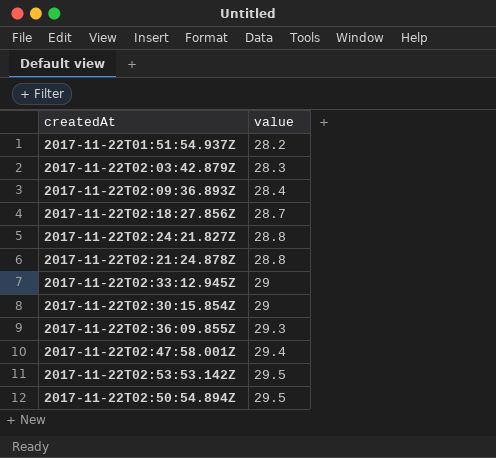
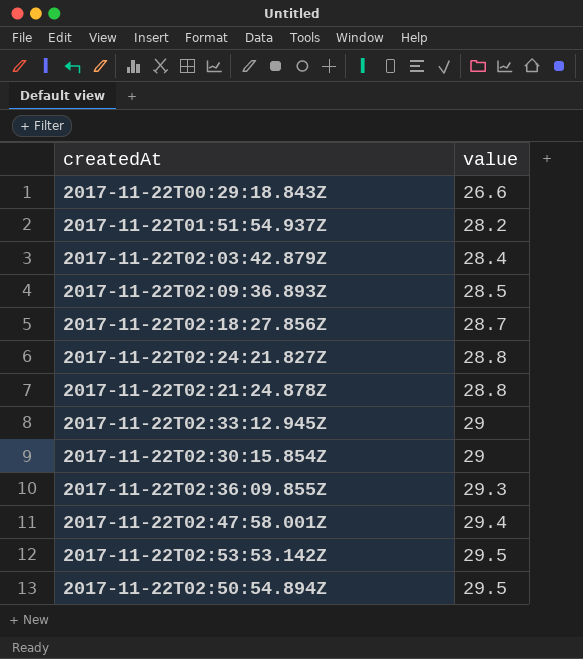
row 2017-11-22T00:29:18.843Z: none -> 26.6
2017-11-22T02:03:42.879Z | value: 28.3 -> 28.4
2017-11-22T02:09:36.893Z | value: 28.4 -> 28.5

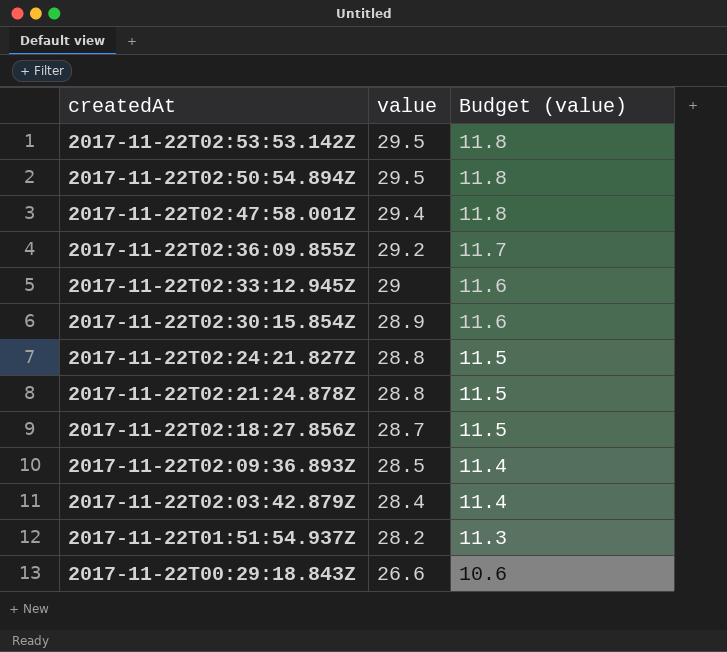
row order: value ascending -> createdAt descending
column Budget (value) | formula: none -> [value] * 0.4
2017-11-22T02:36:09.855Z | value: 29.3 -> 29.2
2017-11-22T02:30:15.854Z | value: 29 -> 28.9

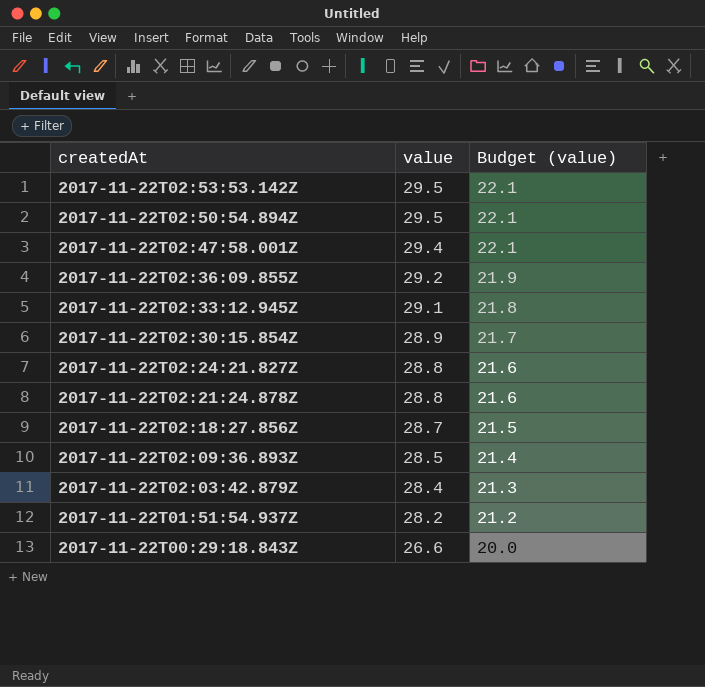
column Budget (value) | formula: [value] * 0.4 -> [value] * 0.75
2017-11-22T02:33:12.945Z | value: 29 -> 29.1

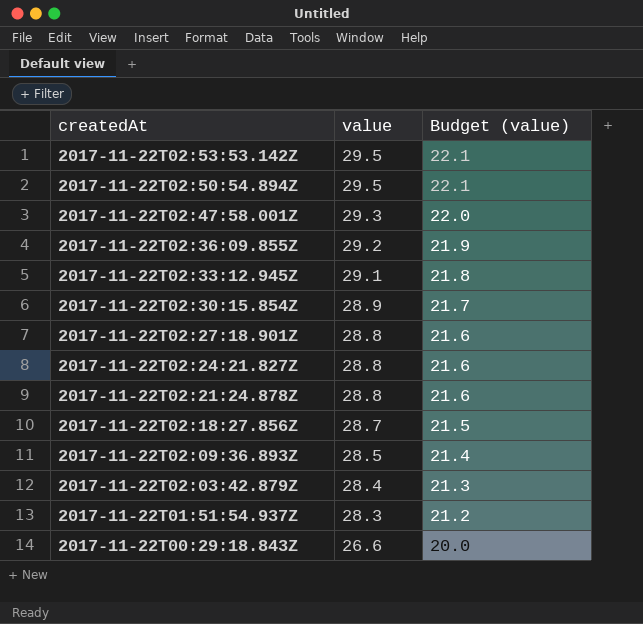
2017-11-22T02:47:58.001Z | value: 29.4 -> 29.3
2017-11-22T02:47:58.001Z | Budget (value): 22.1 -> 22.0
row 2017-11-22T02:27:18.901Z: none -> 28.8 | 21.6
2017-11-22T01:51:54.937Z | value: 28.2 -> 28.3

